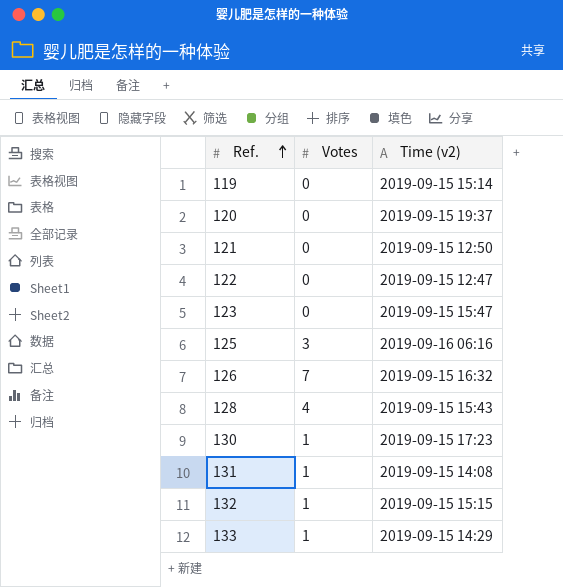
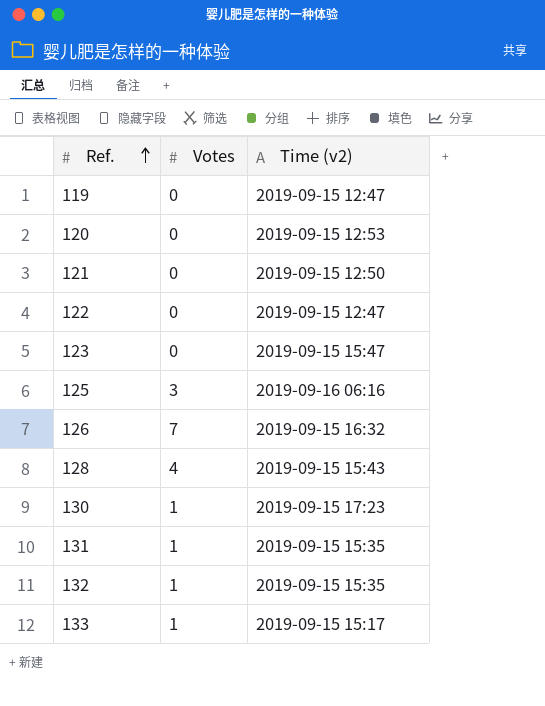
119 | Time (v2): 2019-09-15 15:14 -> 2019-09-15 12:47
120 | Time (v2): 2019-09-15 19:37 -> 2019-09-15 12:53
131 | Time (v2): 2019-09-15 14:08 -> 2019-09-15 15:35
132 | Time (v2): 2019-09-15 15:15 -> 2019-09-15 15:35
133 | Time (v2): 2019-09-15 14:29 -> 2019-09-15 15:17

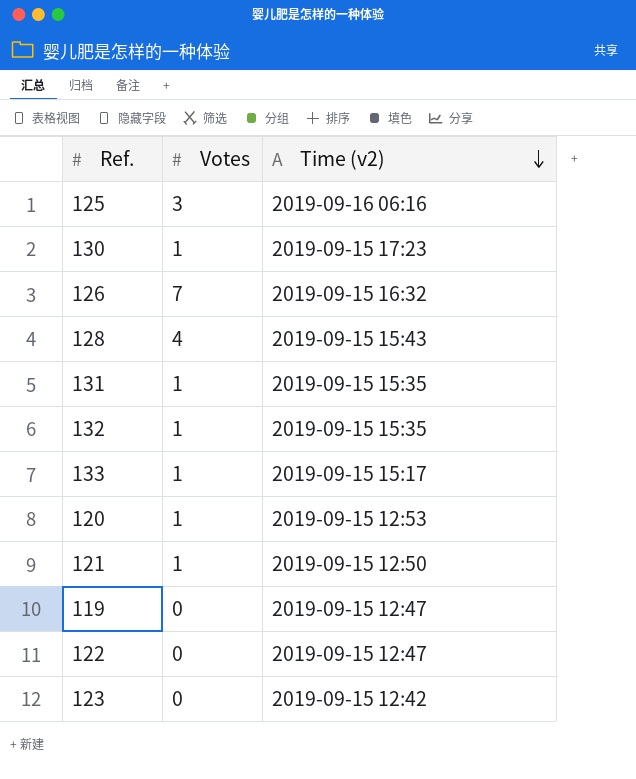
row order: Ref. ascending -> Time (v2) descending
120 | Votes: 0 -> 1
121 | Votes: 0 -> 1
123 | Time (v2): 2019-09-15 15:47 -> 2019-09-15 12:42

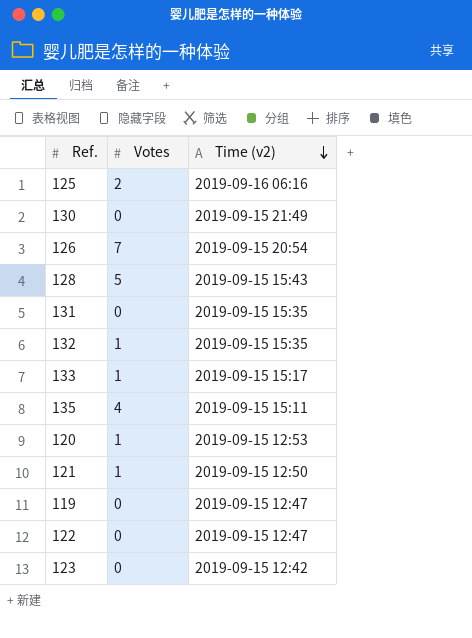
125 | Votes: 3 -> 2
130 | Votes: 1 -> 0
130 | Time (v2): 2019-09-15 17:23 -> 2019-09-15 21:49
126 | Time (v2): 2019-09-15 16:32 -> 2019-09-15 20:54
128 | Votes: 4 -> 5
131 | Votes: 1 -> 0
row 135: none -> 4 | 2019-09-15 15:11

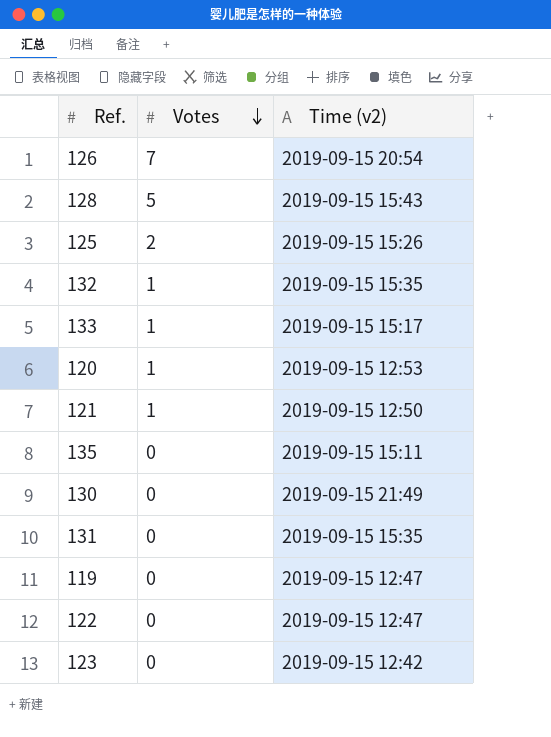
row order: Time (v2) descending -> Votes descending
125 | Time (v2): 2019-09-16 06:16 -> 2019-09-15 15:26
135 | Votes: 4 -> 0

